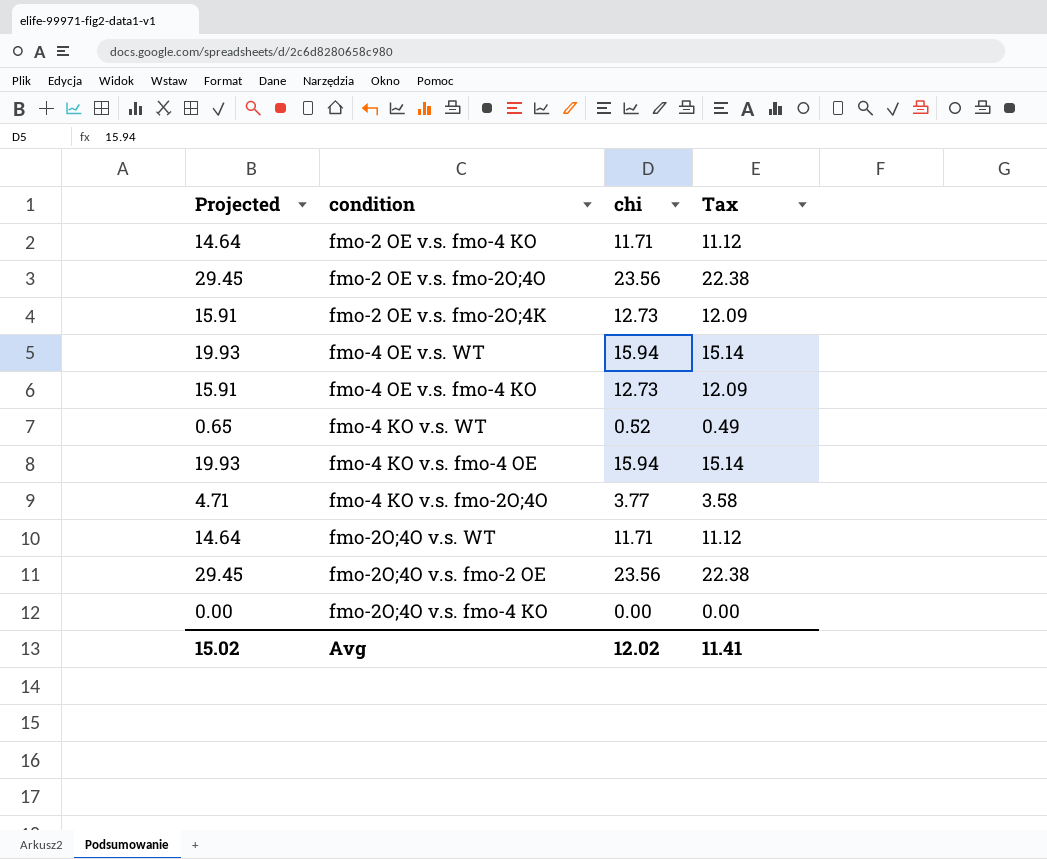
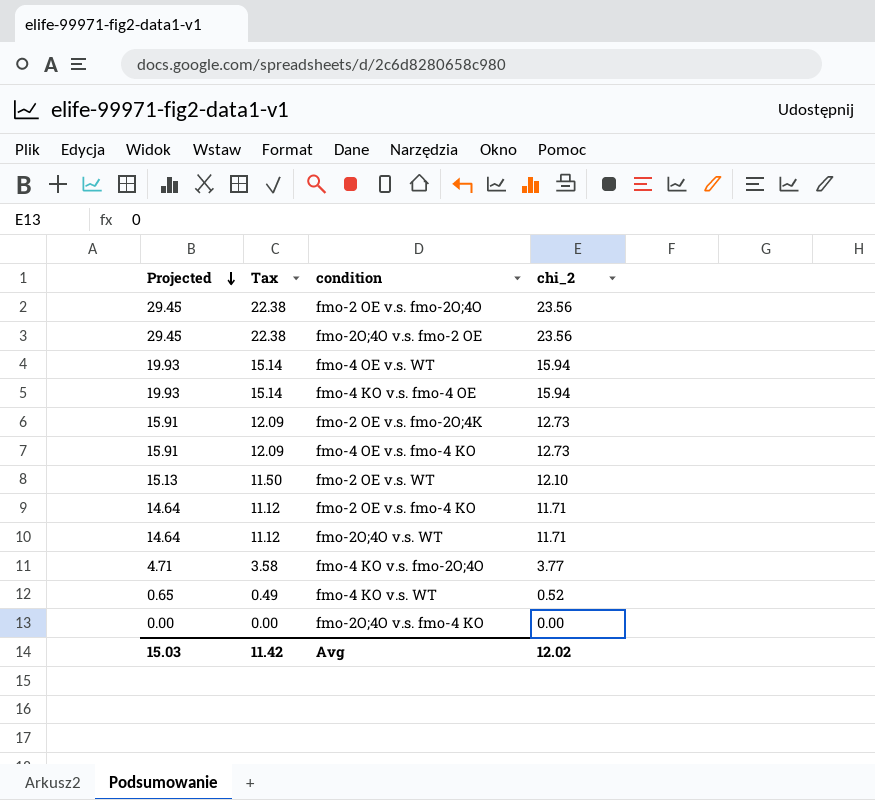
row order: none -> Projected descending
column Tax | position: 4 -> 2
column name: chi -> chi_2
row fmo-2 OE v.s. WT: none -> 15.13 | 11.50 | 12.10
Avg | Projected: 15.02 -> 15.03
Avg | Tax: 11.41 -> 11.42

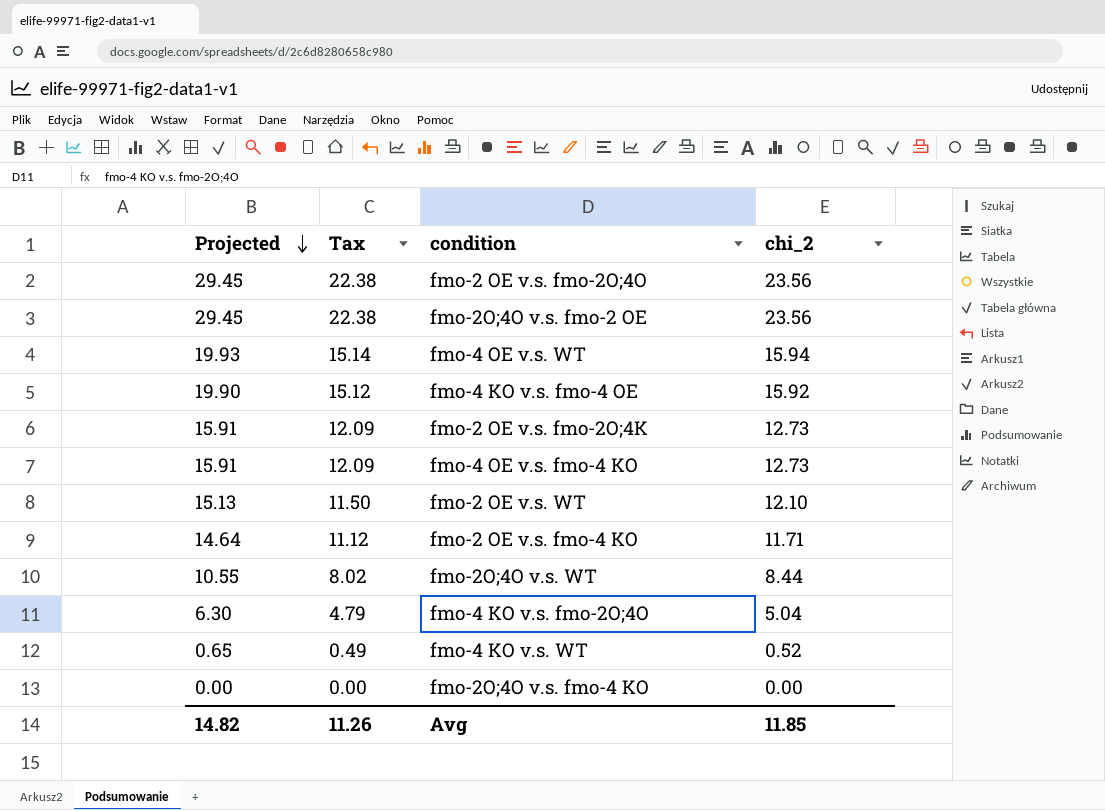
fmo-4 KO v.s. fmo-4 OE | Projected: 19.93 -> 19.90
fmo-4 KO v.s. fmo-4 OE | Tax: 15.14 -> 15.12
fmo-4 KO v.s. fmo-4 OE | chi_2: 15.94 -> 15.92
fmo-2O;4O v.s. WT | Projected: 14.64 -> 10.55
fmo-2O;4O v.s. WT | Tax: 11.12 -> 8.02
fmo-2O;4O v.s. WT | chi_2: 11.71 -> 8.44
fmo-4 KO v.s. fmo-2O;4O | Projected: 4.71 -> 6.30
fmo-4 KO v.s. fmo-2O;4O | Tax: 3.58 -> 4.79
fmo-4 KO v.s. fmo-2O;4O | chi_2: 3.77 -> 5.04
Avg | Projected: 15.03 -> 14.82
Avg | Tax: 11.42 -> 11.26
Avg | chi_2: 12.02 -> 11.85

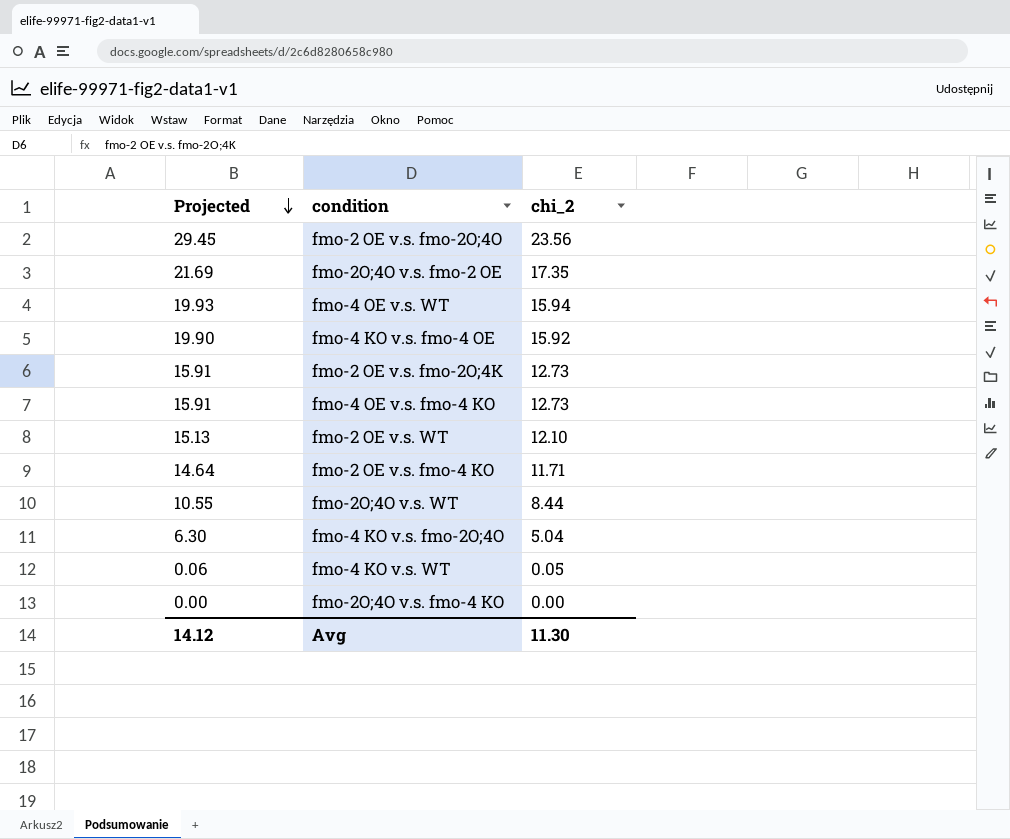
column Tax | formula: [chi_2] * 0.95 -> none
fmo-2O;4O v.s. fmo-2 OE | Projected: 29.45 -> 21.69
fmo-2O;4O v.s. fmo-2 OE | chi_2: 23.56 -> 17.35
fmo-4 KO v.s. WT | Projected: 0.65 -> 0.06
fmo-4 KO v.s. WT | chi_2: 0.52 -> 0.05
Avg | Projected: 14.82 -> 14.12
Avg | chi_2: 11.85 -> 11.30

